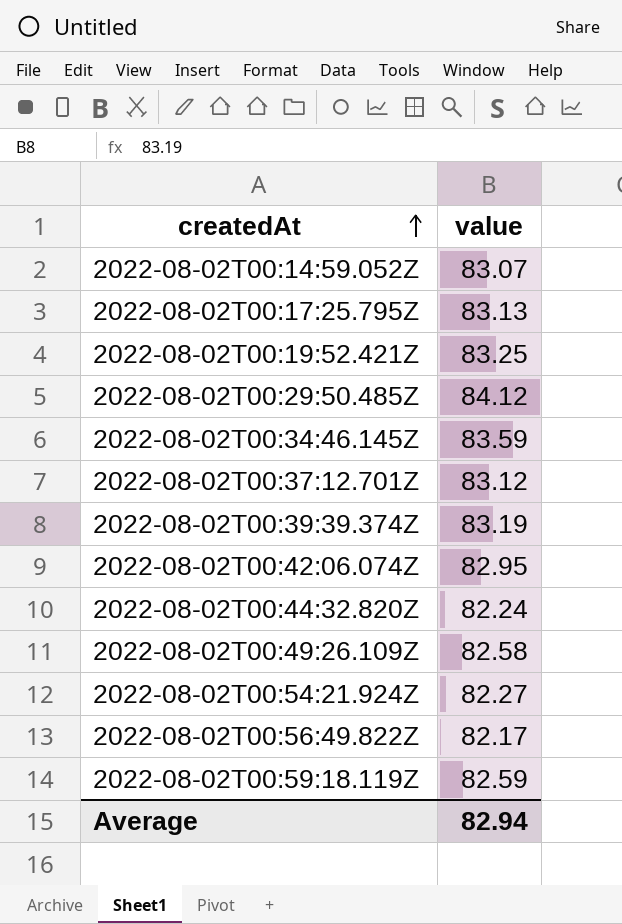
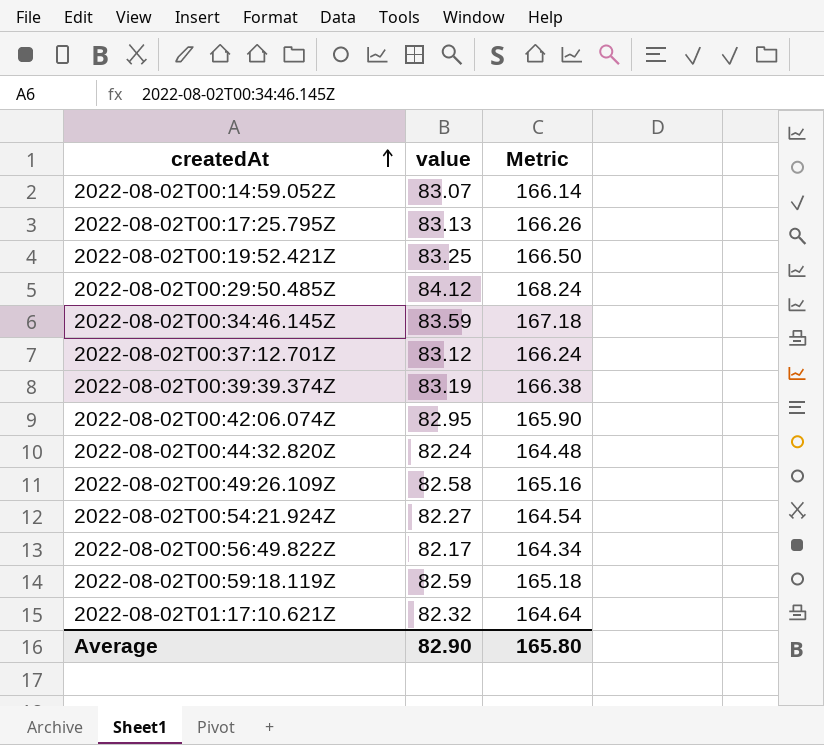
column Metric | formula: none -> [value] * 2
row 2022-08-02T01:17:10.621Z: none -> 82.32 | 164.64
Average | value: 82.94 -> 82.90

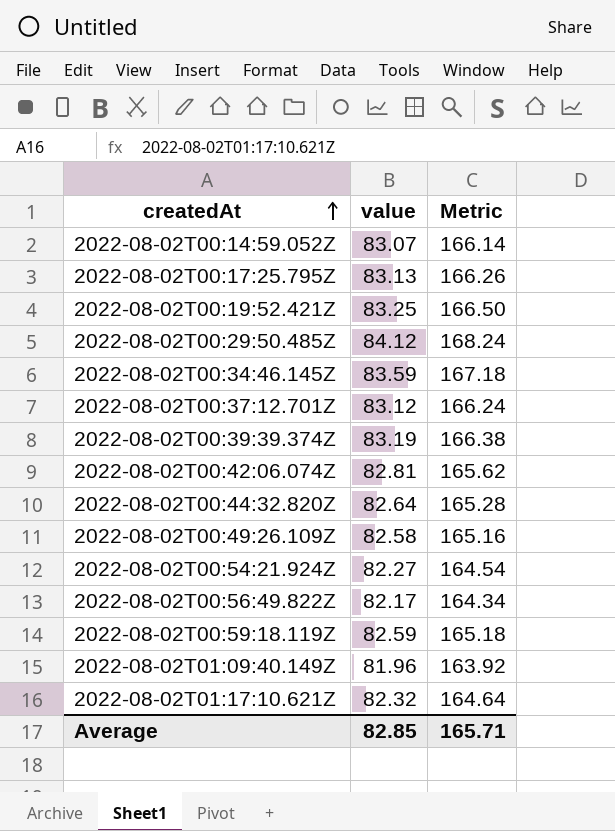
2022-08-02T00:42:06.074Z | value: 82.95 -> 82.81
2022-08-02T00:42:06.074Z | Metric: 165.90 -> 165.62
2022-08-02T00:44:32.820Z | value: 82.24 -> 82.64
2022-08-02T00:44:32.820Z | Metric: 164.48 -> 165.28
row 2022-08-02T01:09:40.149Z: none -> 81.96 | 163.92
Average | value: 82.90 -> 82.85
Average | Metric: 165.80 -> 165.71

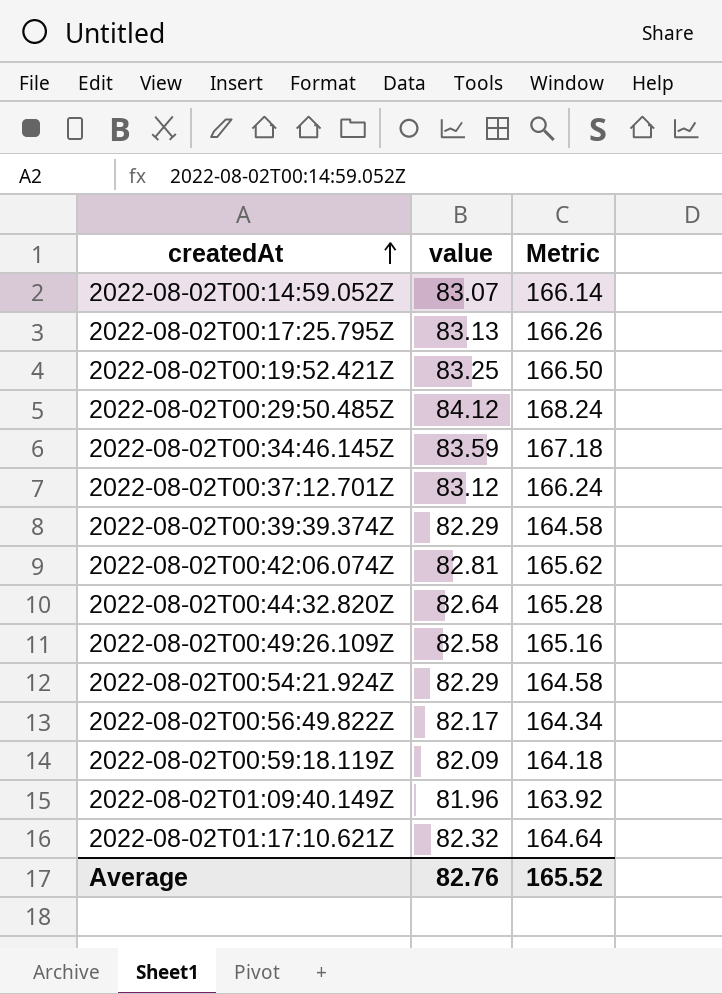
2022-08-02T00:39:39.374Z | value: 83.19 -> 82.29
2022-08-02T00:39:39.374Z | Metric: 166.38 -> 164.58
2022-08-02T00:54:21.924Z | value: 82.27 -> 82.29
2022-08-02T00:54:21.924Z | Metric: 164.54 -> 164.58
2022-08-02T00:59:18.119Z | value: 82.59 -> 82.09
2022-08-02T00:59:18.119Z | Metric: 165.18 -> 164.18
Average | value: 82.85 -> 82.76
Average | Metric: 165.71 -> 165.52

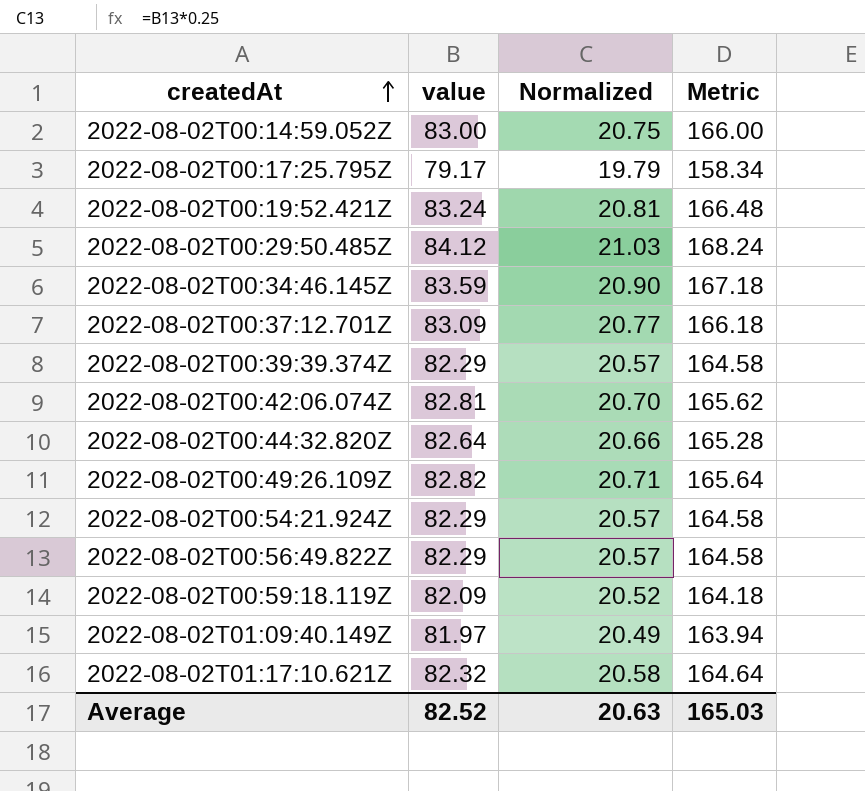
column Normalized | formula: none -> [value] * 0.25
2022-08-02T00:14:59.052Z | value: 83.07 -> 83.00
2022-08-02T00:14:59.052Z | Metric: 166.14 -> 166.00
2022-08-02T00:17:25.795Z | value: 83.13 -> 79.17
2022-08-02T00:17:25.795Z | Metric: 166.26 -> 158.34
2022-08-02T00:19:52.421Z | value: 83.25 -> 83.24
2022-08-02T00:19:52.421Z | Metric: 166.50 -> 166.48
2022-08-02T00:37:12.701Z | value: 83.12 -> 83.09
2022-08-02T00:37:12.701Z | Metric: 166.24 -> 166.18
2022-08-02T00:49:26.109Z | value: 82.58 -> 82.82
2022-08-02T00:49:26.109Z | Metric: 165.16 -> 165.64
2022-08-02T00:56:49.822Z | value: 82.17 -> 82.29
2022-08-02T00:56:49.822Z | Metric: 164.34 -> 164.58
2022-08-02T01:09:40.149Z | value: 81.96 -> 81.97
2022-08-02T01:09:40.149Z | Metric: 163.92 -> 163.94
Average | value: 82.76 -> 82.52
Average | Metric: 165.52 -> 165.03

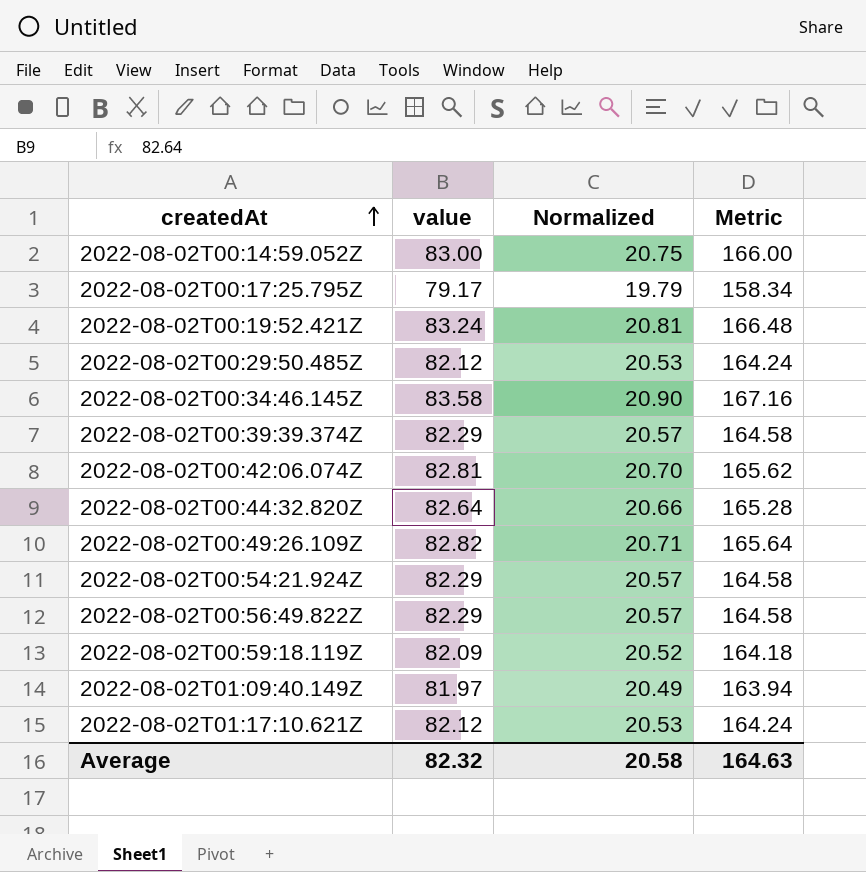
row 2022-08-02T00:37:12.701Z: 83.09 | 20.77 | 166.18 -> none
2022-08-02T00:29:50.485Z | value: 84.12 -> 82.12
2022-08-02T00:29:50.485Z | Normalized: 21.03 -> 20.53
2022-08-02T00:29:50.485Z | Metric: 168.24 -> 164.24
2022-08-02T00:34:46.145Z | value: 83.59 -> 83.58
2022-08-02T00:34:46.145Z | Metric: 167.18 -> 167.16
2022-08-02T01:17:10.621Z | value: 82.32 -> 82.12
2022-08-02T01:17:10.621Z | Normalized: 20.58 -> 20.53
2022-08-02T01:17:10.621Z | Metric: 164.64 -> 164.24
Average | value: 82.52 -> 82.32
Average | Normalized: 20.63 -> 20.58
Average | Metric: 165.03 -> 164.63

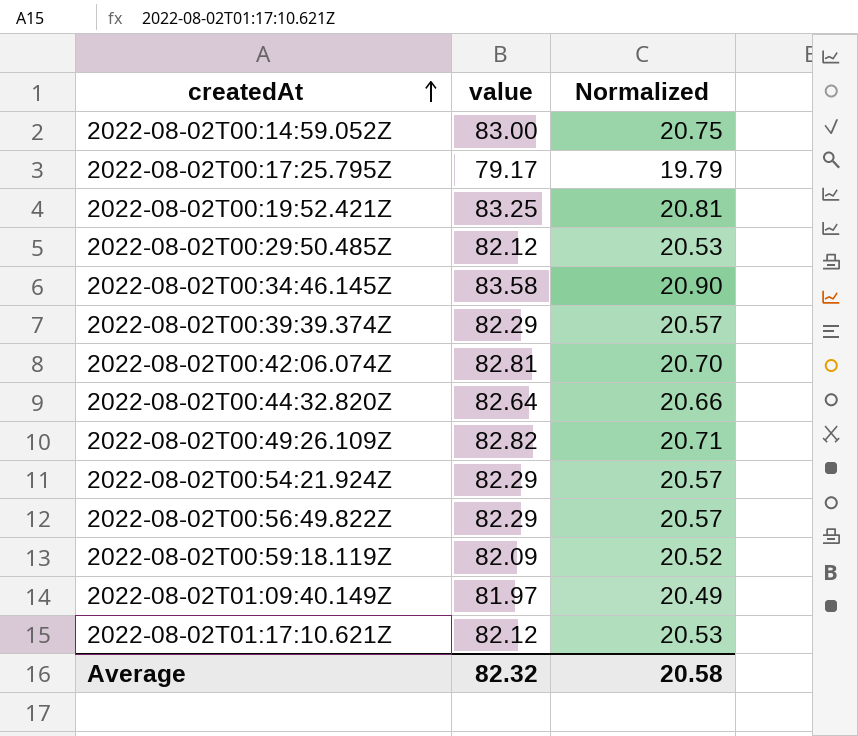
column Metric | formula: [value] * 2 -> none
2022-08-02T00:19:52.421Z | value: 83.24 -> 83.25

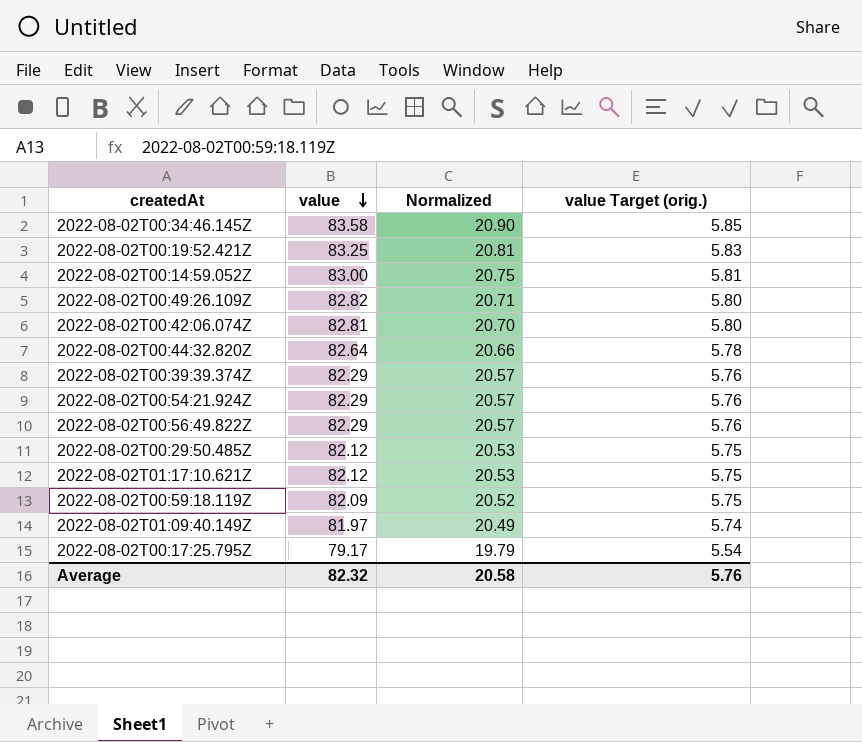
row order: createdAt ascending -> value descending
column value Target (orig.) | formula: none -> [value] * 0.07

